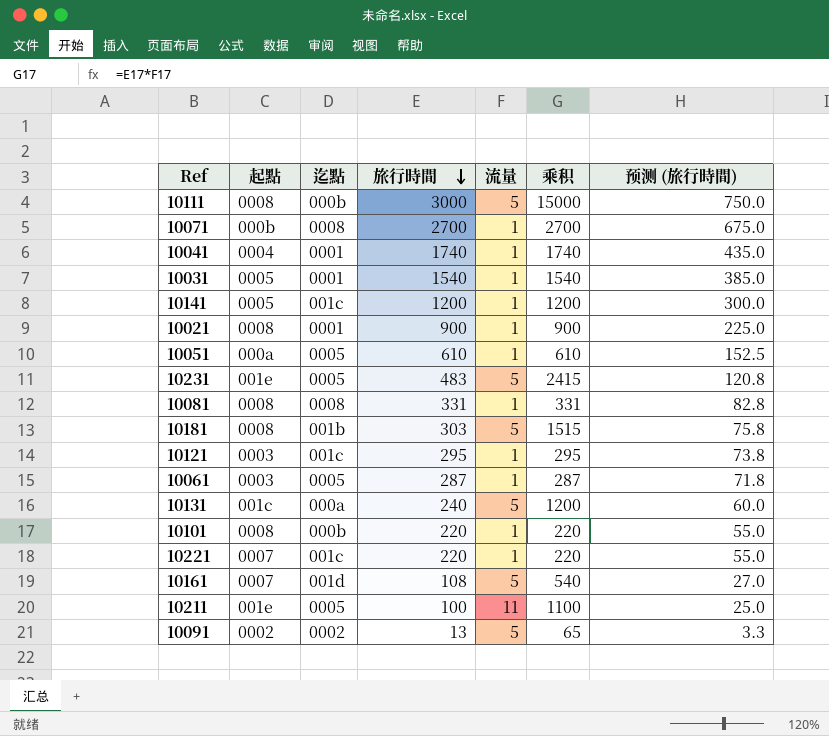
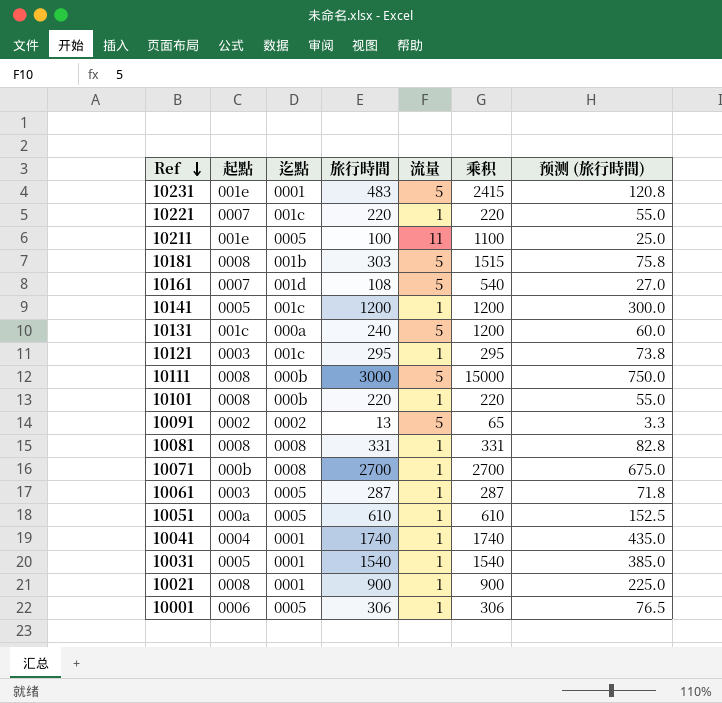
row order: 旅行時間 descending -> Ref descending
10231 | 迄點: 0005 -> 0001
row 10001: none -> 0006 | 0005 | 306 | 1 | 306 | 76.5

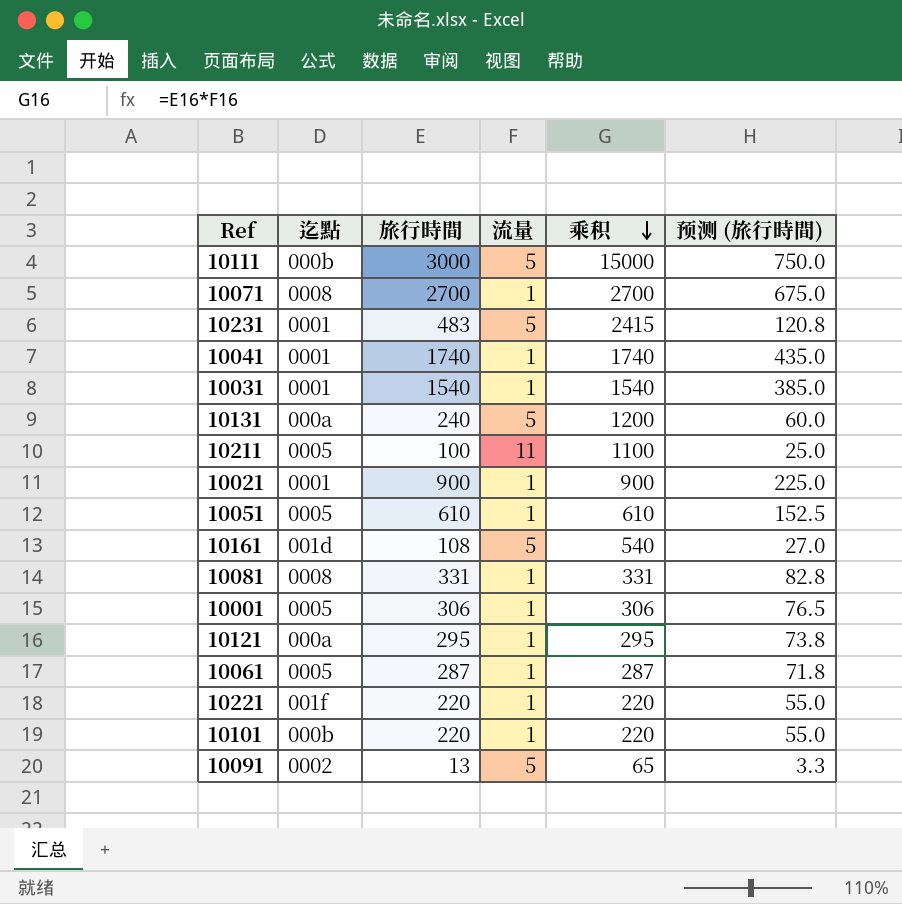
row order: Ref descending -> 乘积 descending
column 起點 | position: 2 -> none
row 10181: 0008 | 001b | 303 | 5 | 1515 | 75.8 -> none
row 10141: 0005 | 001c | 1200 | 1 | 1200 | 300.0 -> none
10121 | 迄點: 001c -> 000a
10221 | 迄點: 001c -> 001f

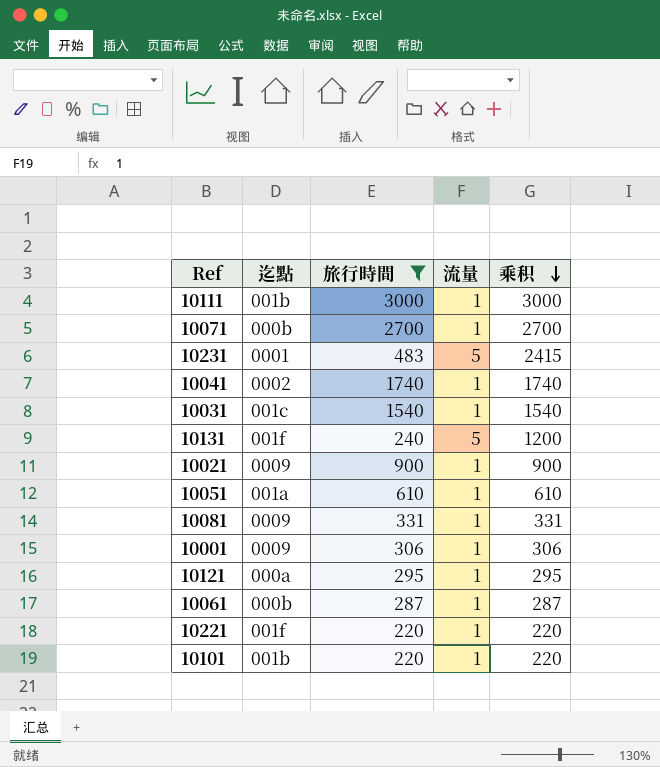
filter: none -> 旅行時間 >= 220
column 预测 (旅行時間) | formula: [旅行時間] * 0.25 -> none
10111 | 迄點: 000b -> 001b
10111 | 流量: 5 -> 1
10111 | 乘积: 15000 -> 3000
10071 | 迄點: 0008 -> 000b
10041 | 迄點: 0001 -> 0002
10031 | 迄點: 0001 -> 001c
10131 | 迄點: 000a -> 001f
10021 | 迄點: 0001 -> 0009
10051 | 迄點: 0005 -> 001a
10081 | 迄點: 0008 -> 0009
10001 | 迄點: 0005 -> 0009
10061 | 迄點: 0005 -> 000b
10101 | 迄點: 000b -> 001b

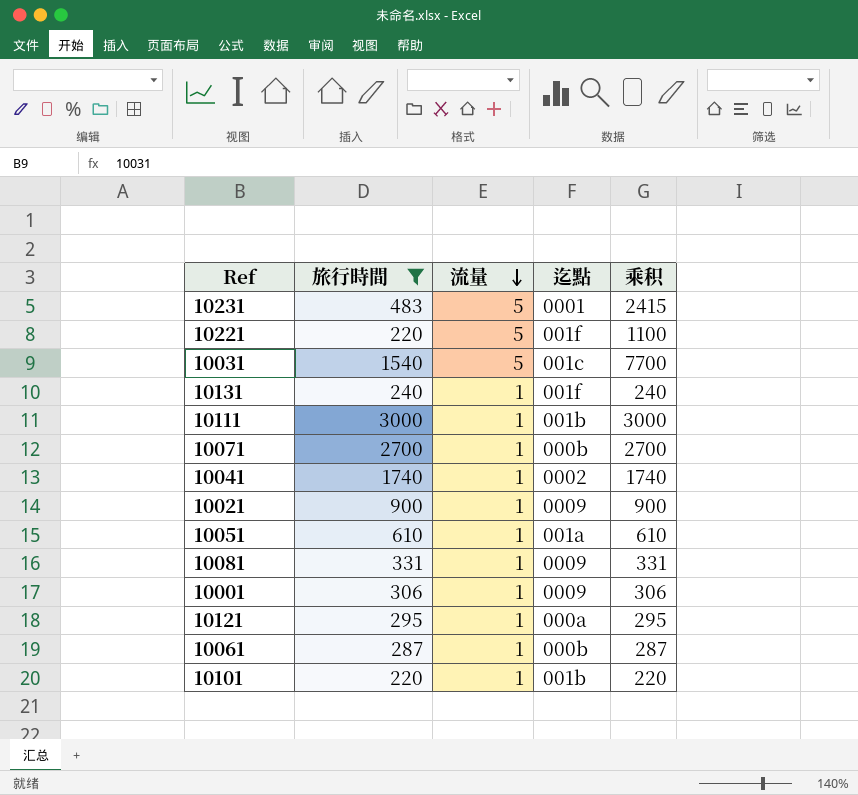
row order: 乘积 descending -> 流量 descending
column 迄點 | position: 2 -> 4
10221 | 流量: 1 -> 5
10221 | 乘积: 220 -> 1100
10031 | 流量: 1 -> 5
10031 | 乘积: 1540 -> 7700
10131 | 流量: 5 -> 1
10131 | 乘积: 1200 -> 240

